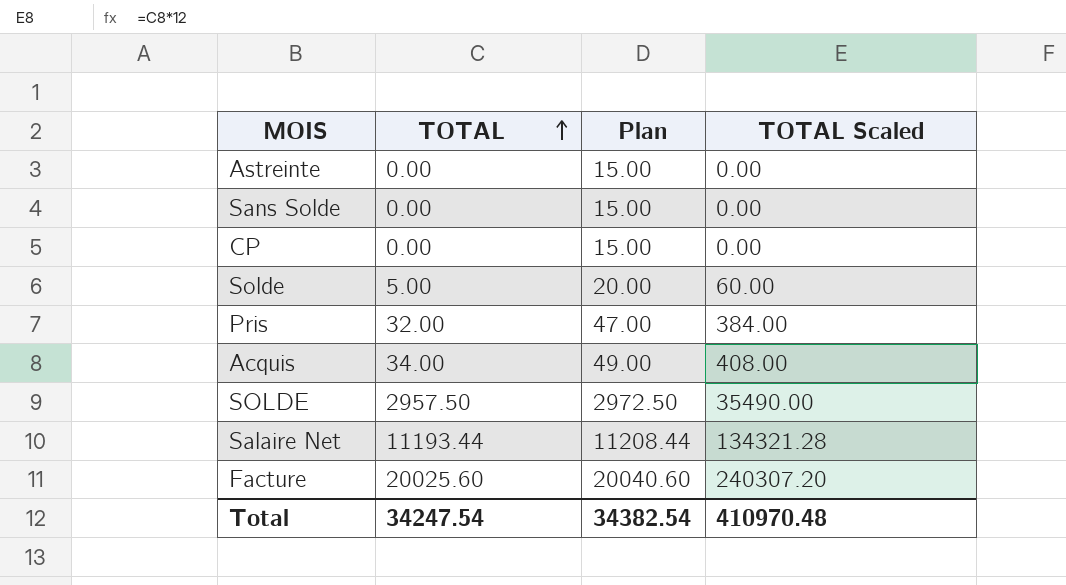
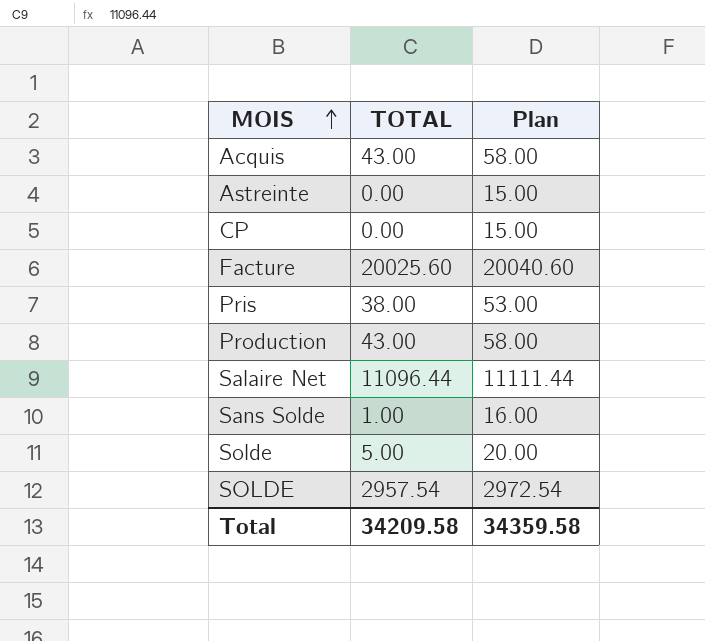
row order: TOTAL ascending -> MOIS ascending
column TOTAL Scaled | formula: [TOTAL] * 12 -> none
Acquis | TOTAL: 34.00 -> 43.00
Acquis | Plan: 49.00 -> 58.00
Pris | TOTAL: 32.00 -> 38.00
Pris | Plan: 47.00 -> 53.00
row Production: none -> 43.00 | 58.00
Salaire Net | TOTAL: 11193.44 -> 11096.44
Salaire Net | Plan: 11208.44 -> 11111.44
Sans Solde | TOTAL: 0.00 -> 1.00
Sans Solde | Plan: 15.00 -> 16.00
SOLDE | TOTAL: 2957.50 -> 2957.54
SOLDE | Plan: 2972.50 -> 2972.54
Total | TOTAL: 34247.54 -> 34209.58
Total | Plan: 34382.54 -> 34359.58

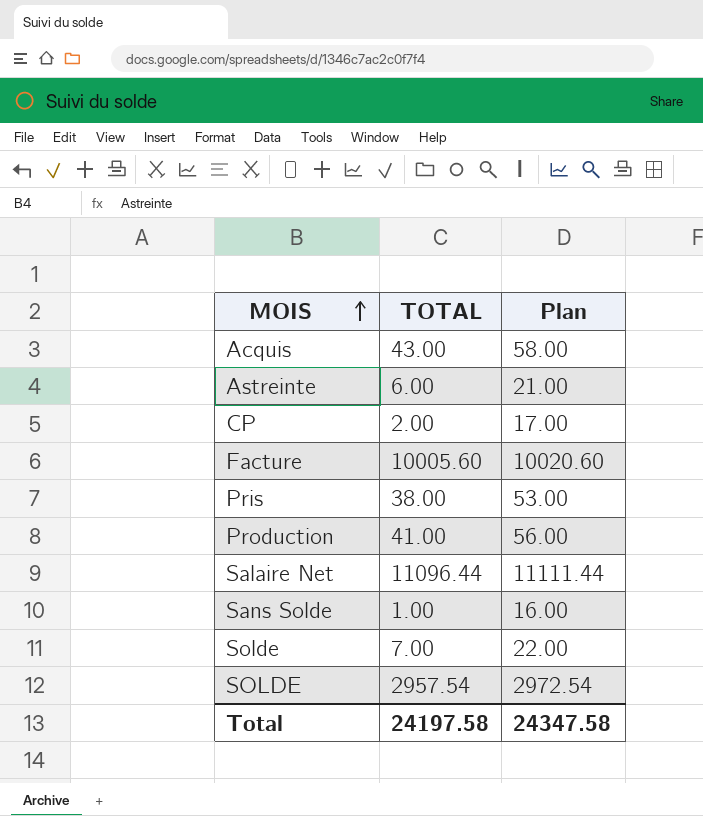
Astreinte | TOTAL: 0.00 -> 6.00
Astreinte | Plan: 15.00 -> 21.00
CP | TOTAL: 0.00 -> 2.00
CP | Plan: 15.00 -> 17.00
Facture | TOTAL: 20025.60 -> 10005.60
Facture | Plan: 20040.60 -> 10020.60
Production | TOTAL: 43.00 -> 41.00
Production | Plan: 58.00 -> 56.00
Solde | TOTAL: 5.00 -> 7.00
Solde | Plan: 20.00 -> 22.00
Total | TOTAL: 34209.58 -> 24197.58
Total | Plan: 34359.58 -> 24347.58

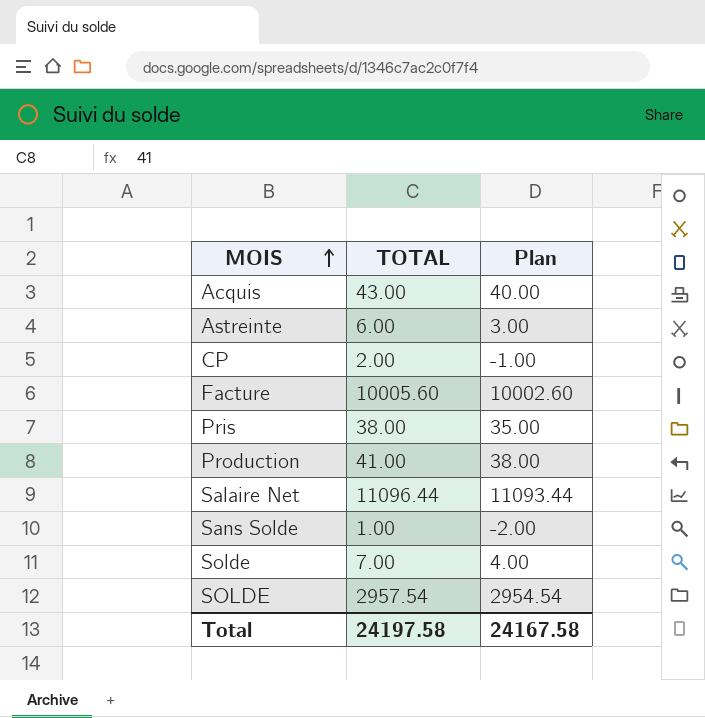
column Plan | formula: [TOTAL] + 15 -> [TOTAL] - 3
Total | Plan: 24347.58 -> 24167.58

